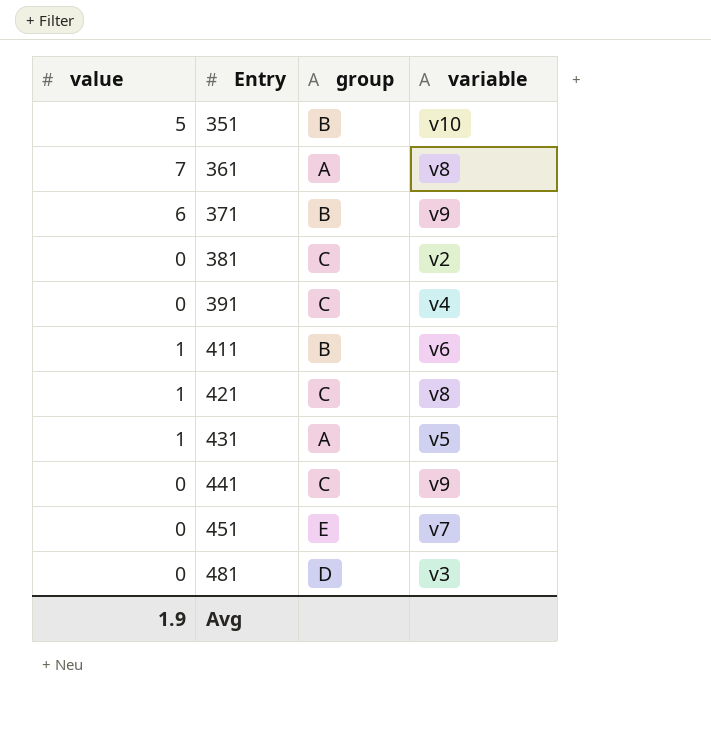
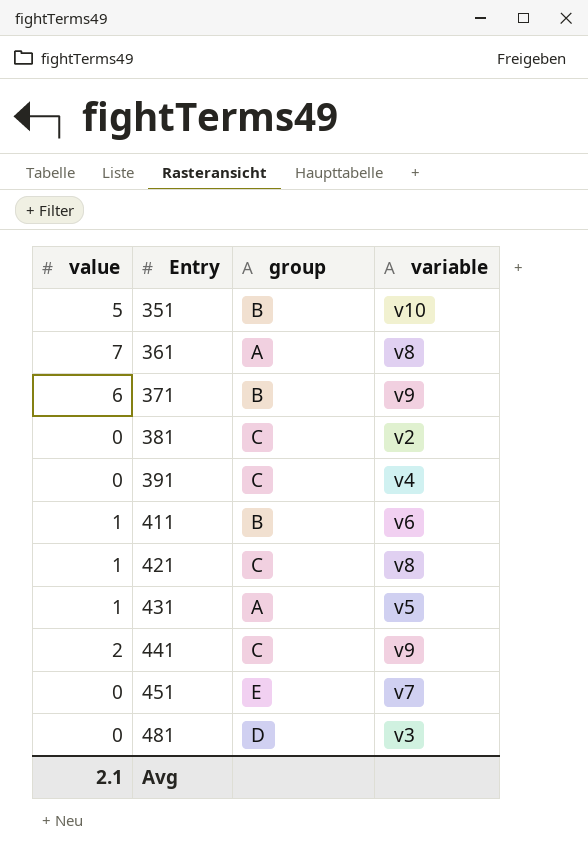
441 | value: 0 -> 2
Avg | value: 1.9 -> 2.1

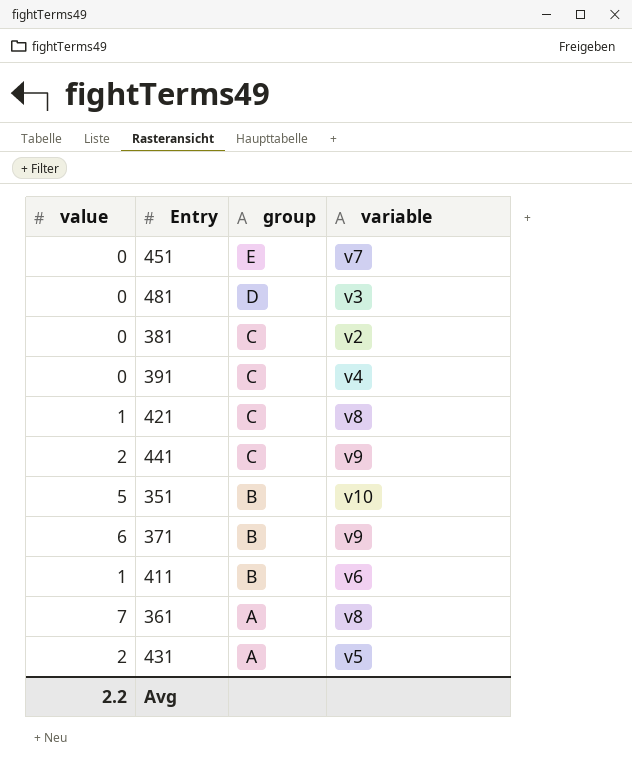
row order: Entry ascending -> group descending
431 | value: 1 -> 2
Avg | value: 2.1 -> 2.2

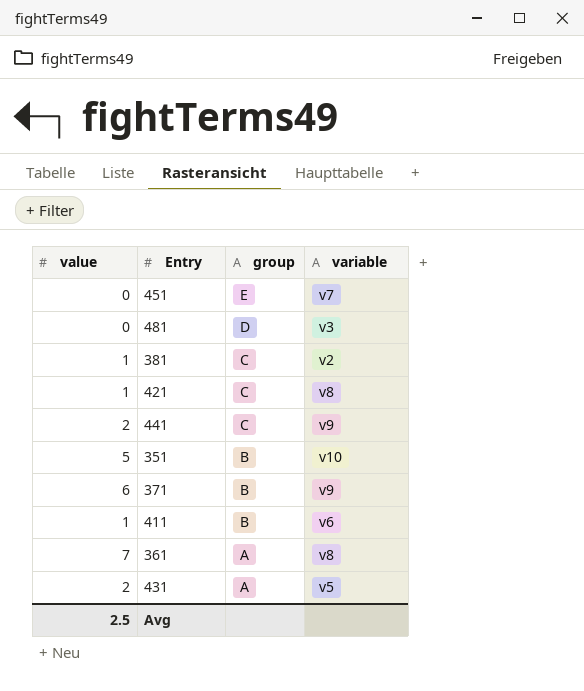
row 391: 0 | C | v4 -> none
381 | value: 0 -> 1
Avg | value: 2.2 -> 2.5

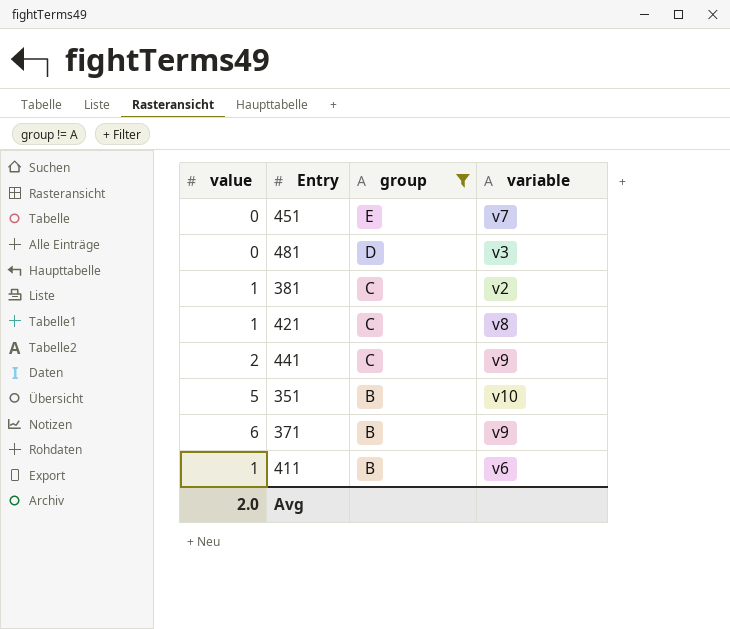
filter: none -> group != A
Avg | value: 2.5 -> 2.0

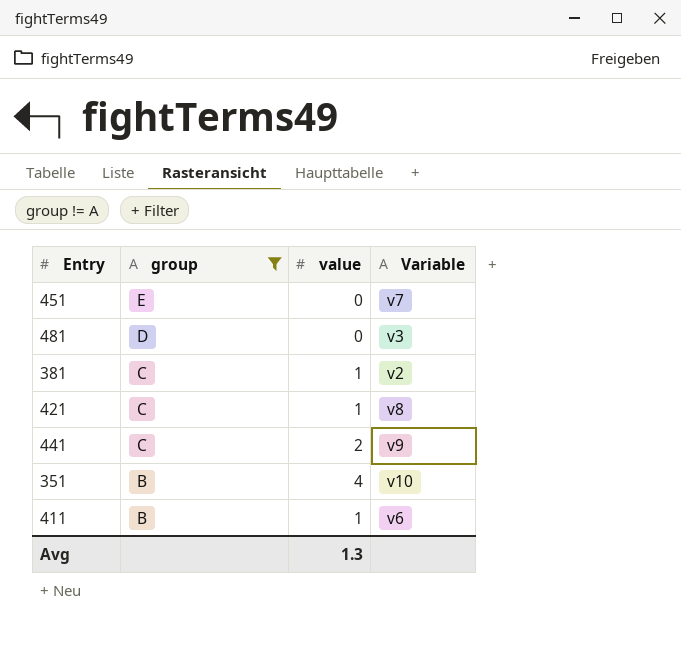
column value | position: 1 -> 3
column name: variable -> Variable
row 371: 6 | B | v9 -> none
351 | value: 5 -> 4
Avg | value: 2.0 -> 1.3

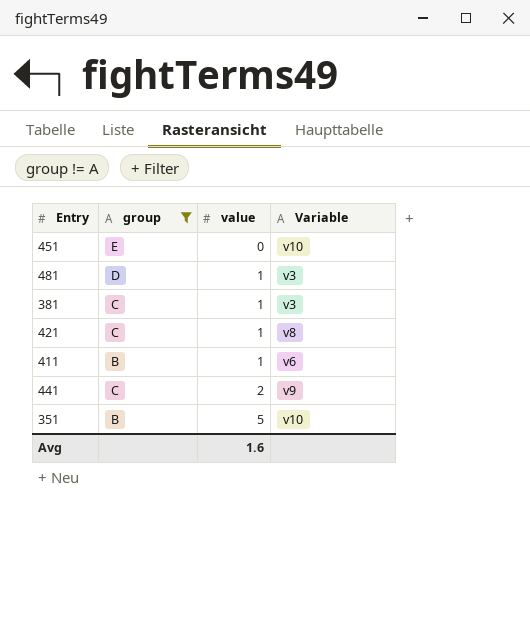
row order: group descending -> value ascending
451 | Variable: v7 -> v10
481 | value: 0 -> 1
381 | Variable: v2 -> v3
351 | value: 4 -> 5
Avg | value: 1.3 -> 1.6

